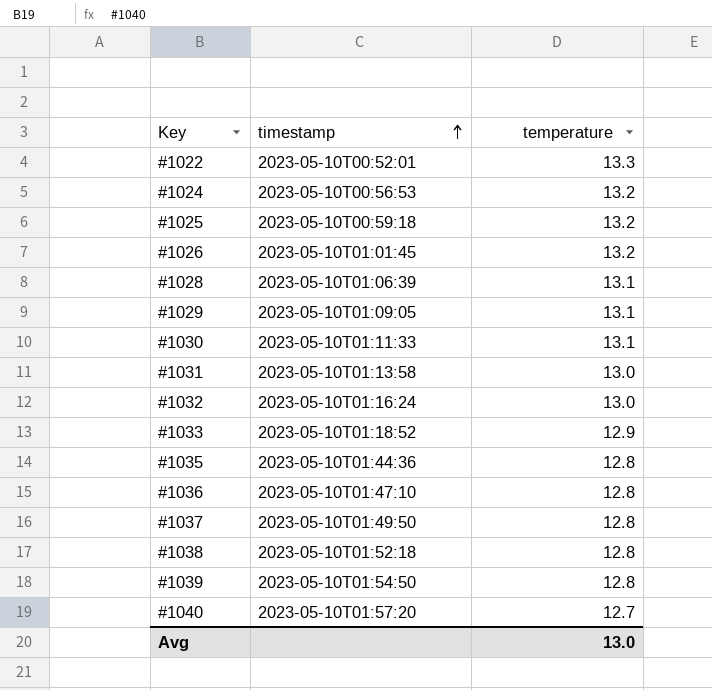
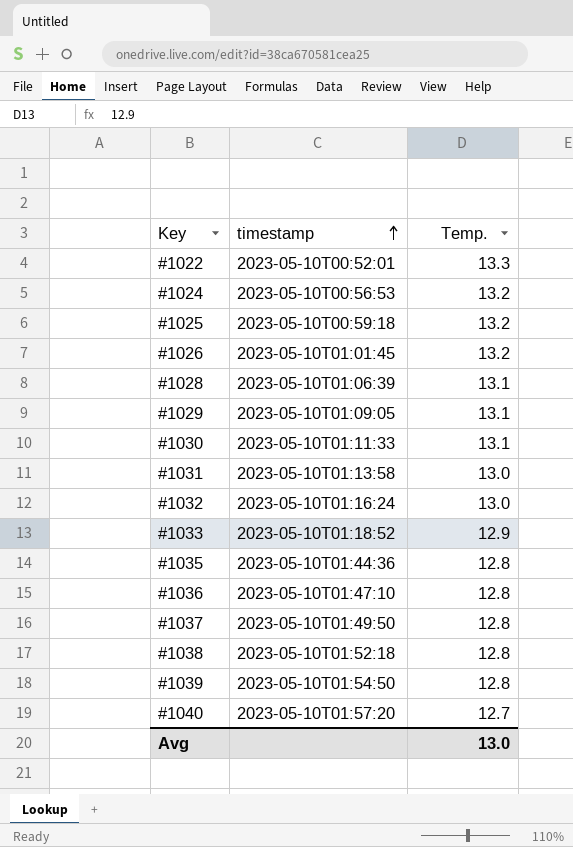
column name: temperature -> Temp.

